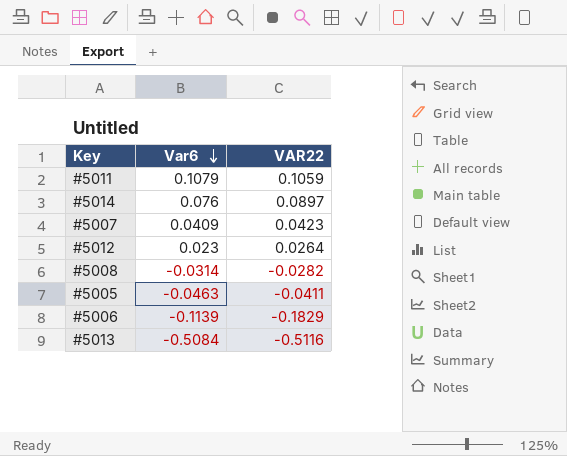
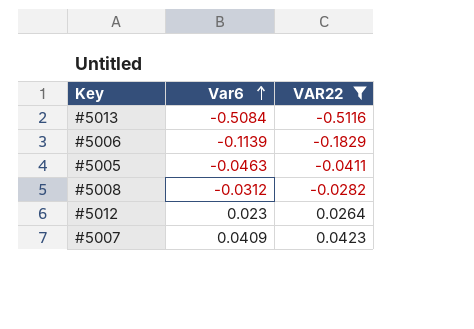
filter: none -> VAR22 <= 0.0423
row order: Var6 descending -> Var6 ascending
#5008 | Var6: -0.0314 -> -0.0312

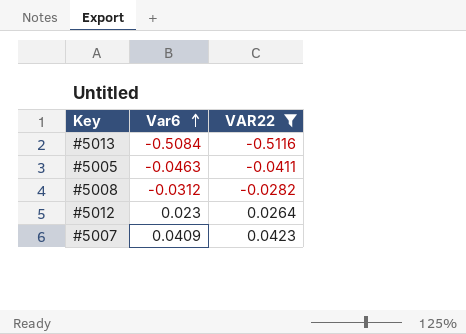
row #5006: -0.1139 | -0.1829 -> none

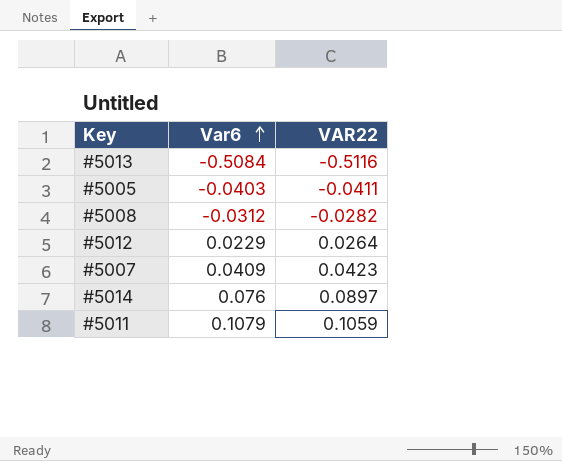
filter: VAR22 <= 0.0423 -> none
#5005 | Var6: -0.0463 -> -0.0403
#5012 | Var6: 0.023 -> 0.0229

